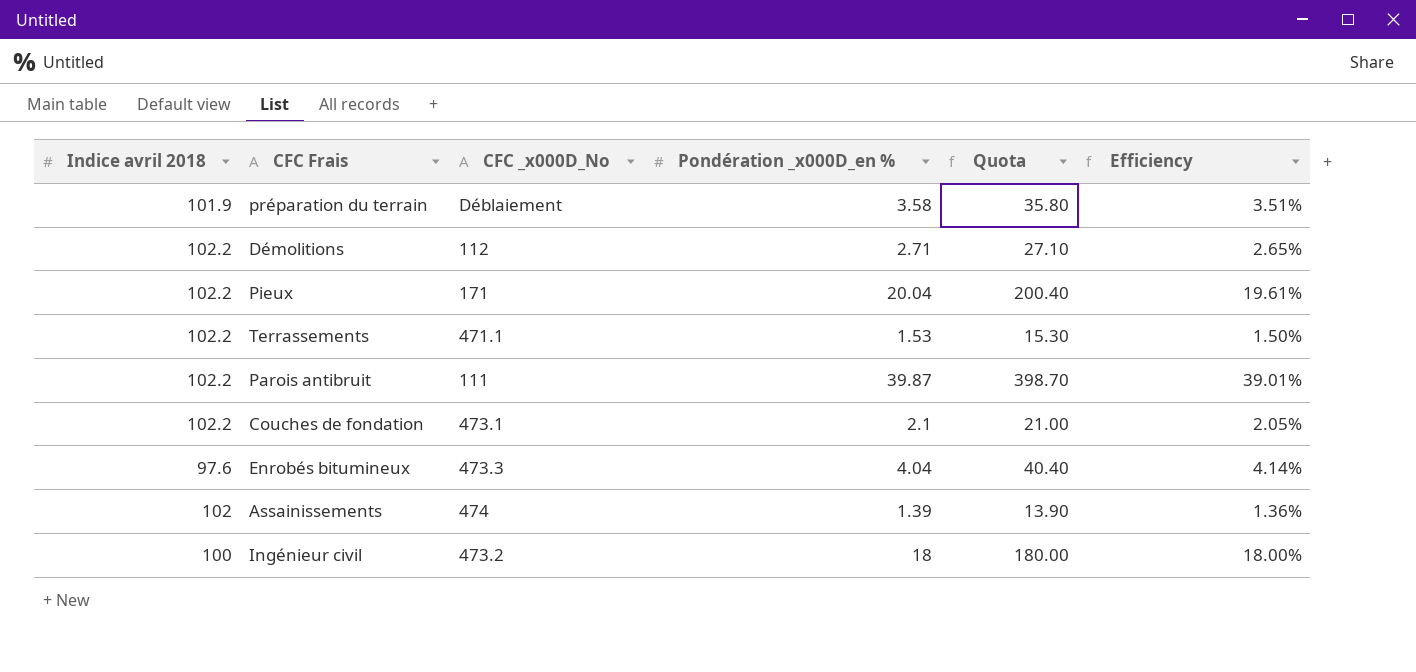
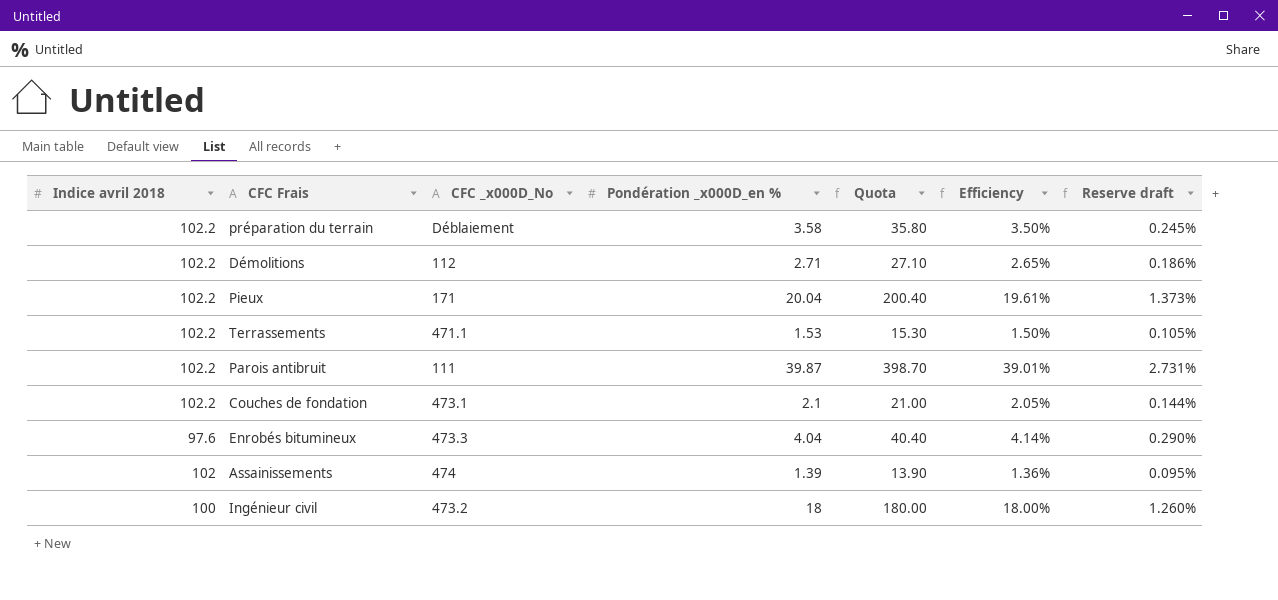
column Reserve draft | formula: none -> [Efficiency] * 0.07
préparation du terrain | Indice avril 2018: 101.9 -> 102.2
préparation du terrain | Efficiency: 3.51% -> 3.50%

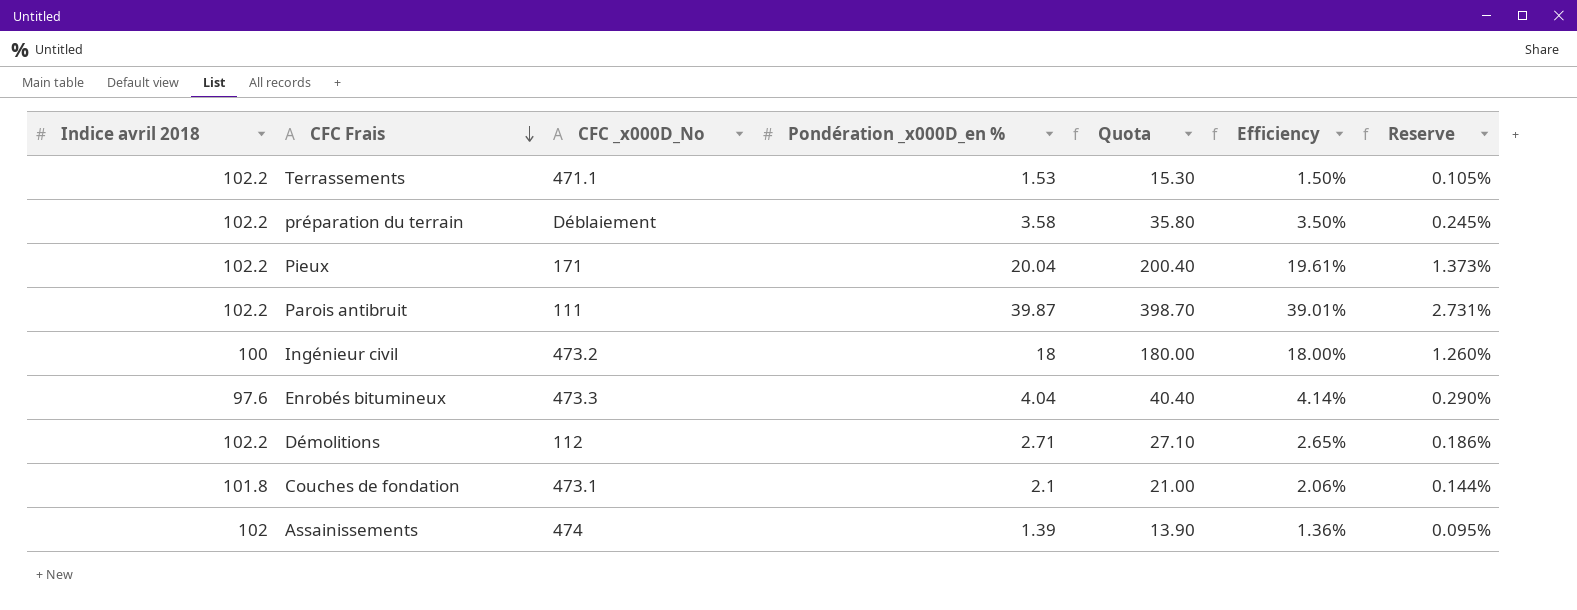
row order: none -> CFC Frais descending
column name: Reserve draft -> Reserve
Couches de fondation | Indice avril 2018: 102.2 -> 101.8
Couches de fondation | Efficiency: 2.05% -> 2.06%

